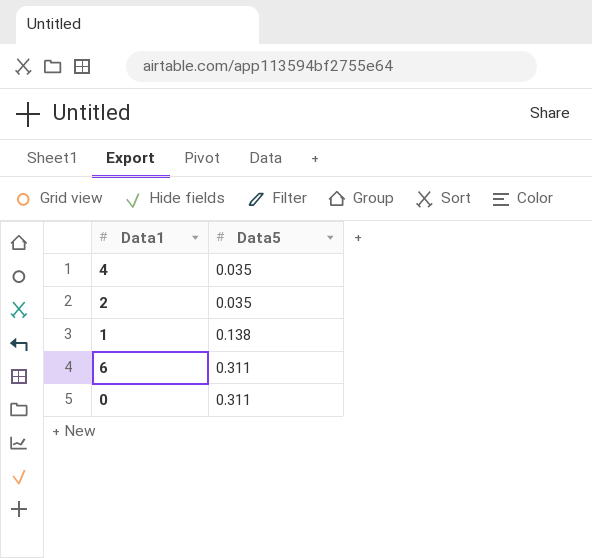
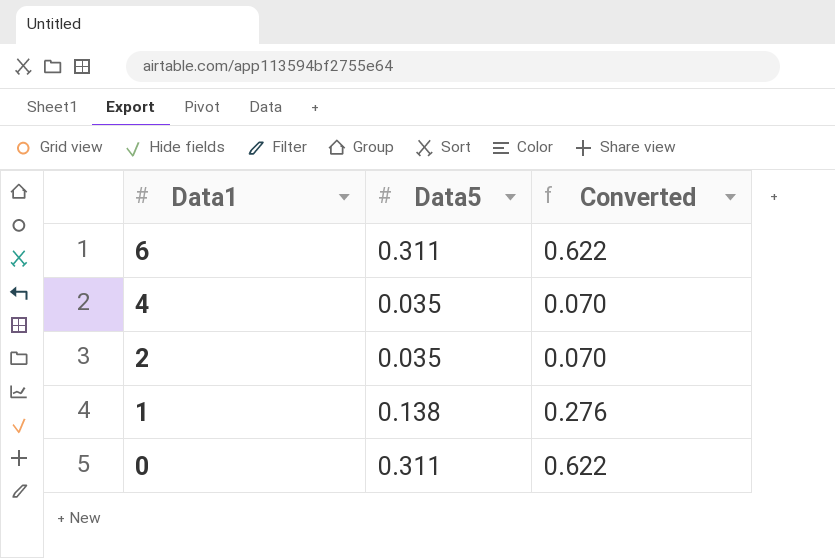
row order: Data5 ascending -> Data1 descending
column Converted | formula: none -> [Data5] * 2

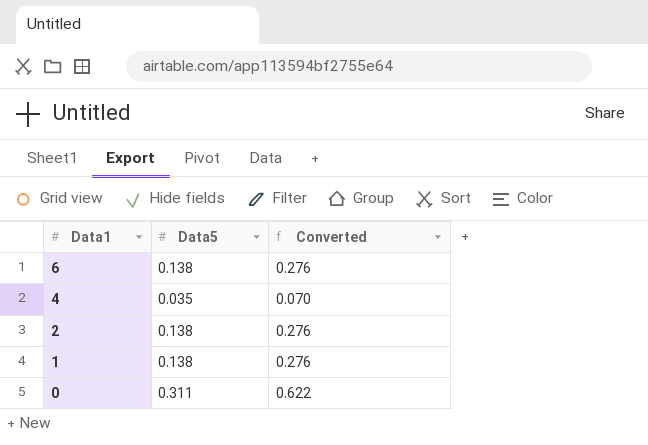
6 | Data5: 0.311 -> 0.138
6 | Converted: 0.622 -> 0.276
2 | Data5: 0.035 -> 0.138
2 | Converted: 0.070 -> 0.276

